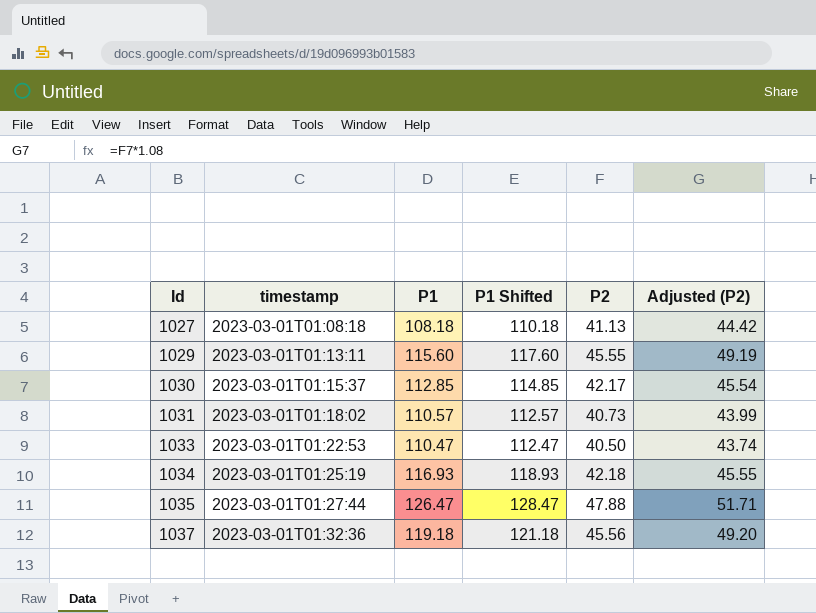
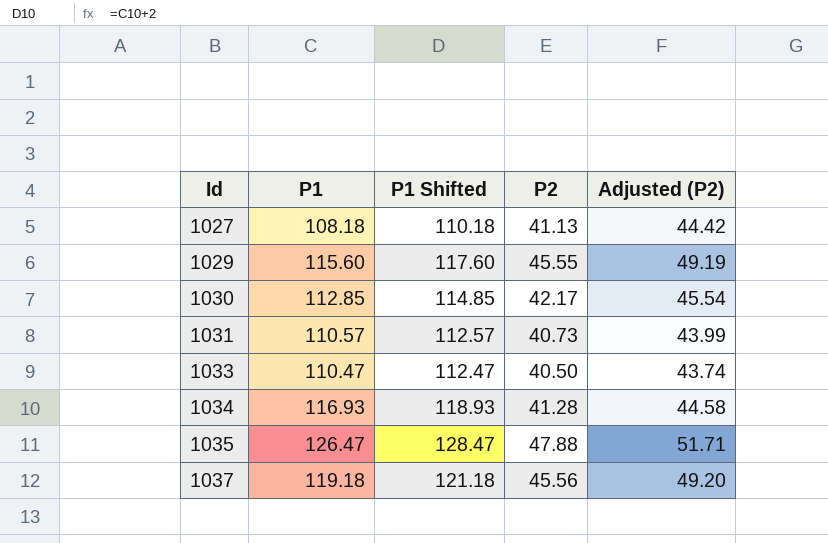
column timestamp | position: 2 -> none
1034 | P2: 42.18 -> 41.28
1034 | Adjusted (P2): 45.55 -> 44.58

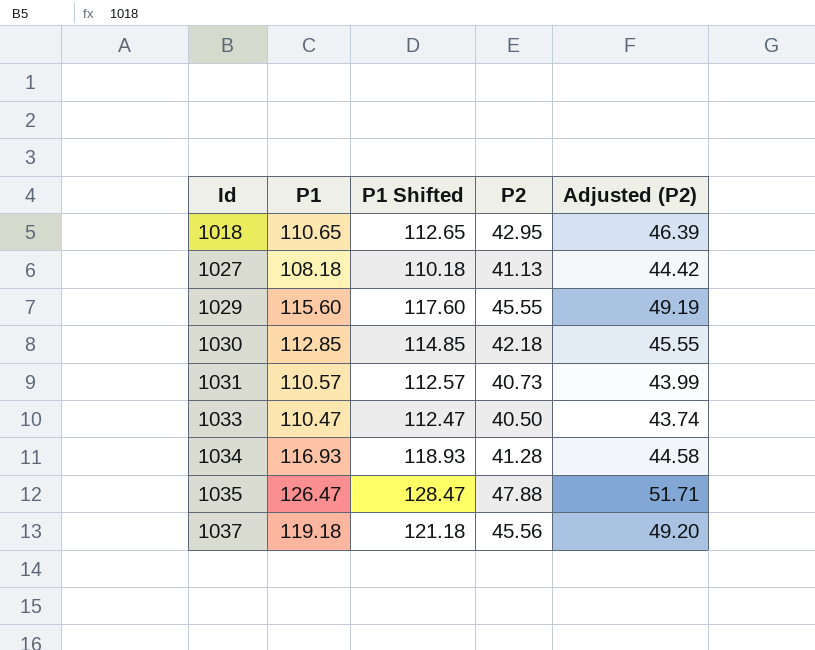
row 1018: none -> 110.65 | 112.65 | 42.95 | 46.39
1030 | P2: 42.17 -> 42.18
1030 | Adjusted (P2): 45.54 -> 45.55

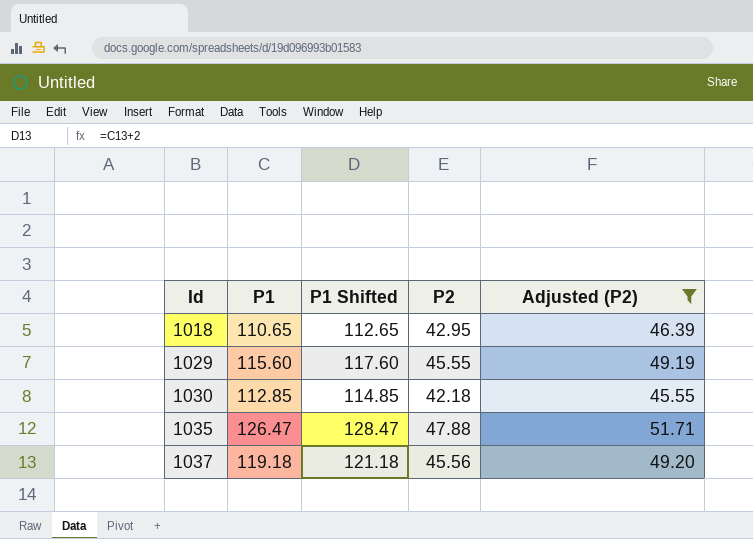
filter: none -> Adjusted (P2) >= 45.55

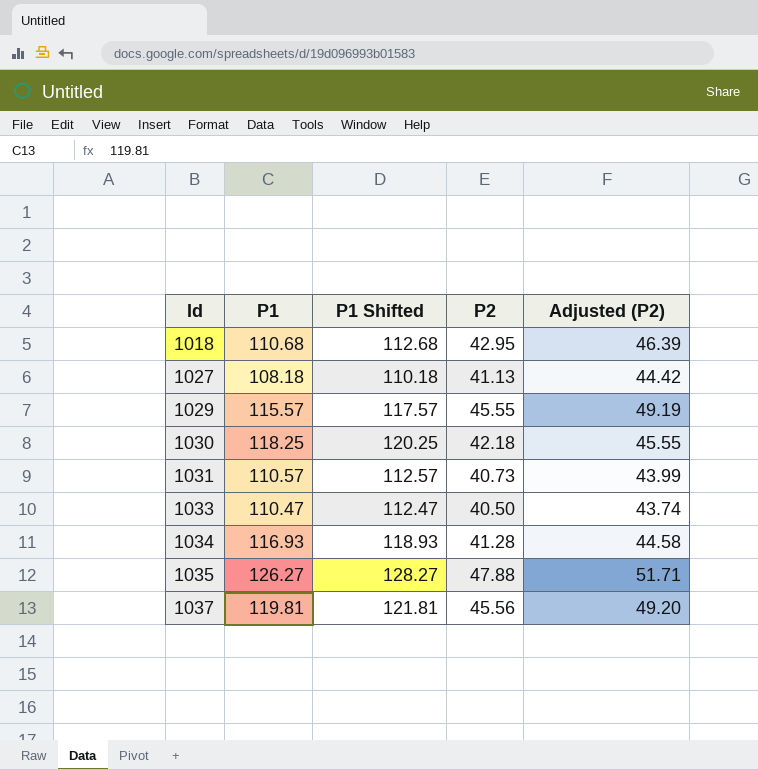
filter: Adjusted (P2) >= 45.55 -> none
1018 | P1: 110.65 -> 110.68
1018 | P1 Shifted: 112.65 -> 112.68
1029 | P1: 115.60 -> 115.57
1029 | P1 Shifted: 117.60 -> 117.57
1030 | P1: 112.85 -> 118.25
1030 | P1 Shifted: 114.85 -> 120.25
1035 | P1: 126.47 -> 126.27
1035 | P1 Shifted: 128.47 -> 128.27
1037 | P1: 119.18 -> 119.81
1037 | P1 Shifted: 121.18 -> 121.81

